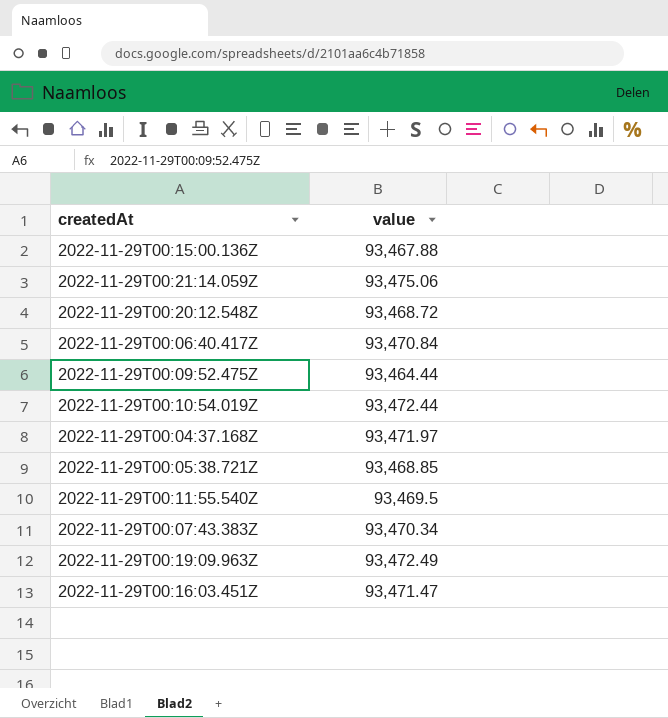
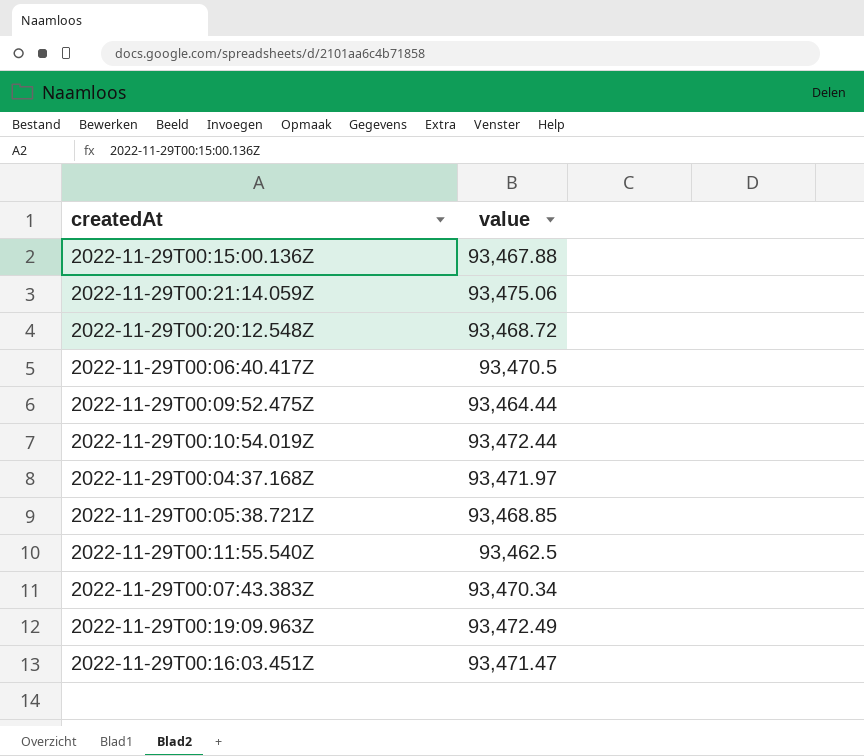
2022-11-29T00:06:40.417Z | value: 93,470.84 -> 93,470.5
2022-11-29T00:11:55.540Z | value: 93,469.5 -> 93,462.5

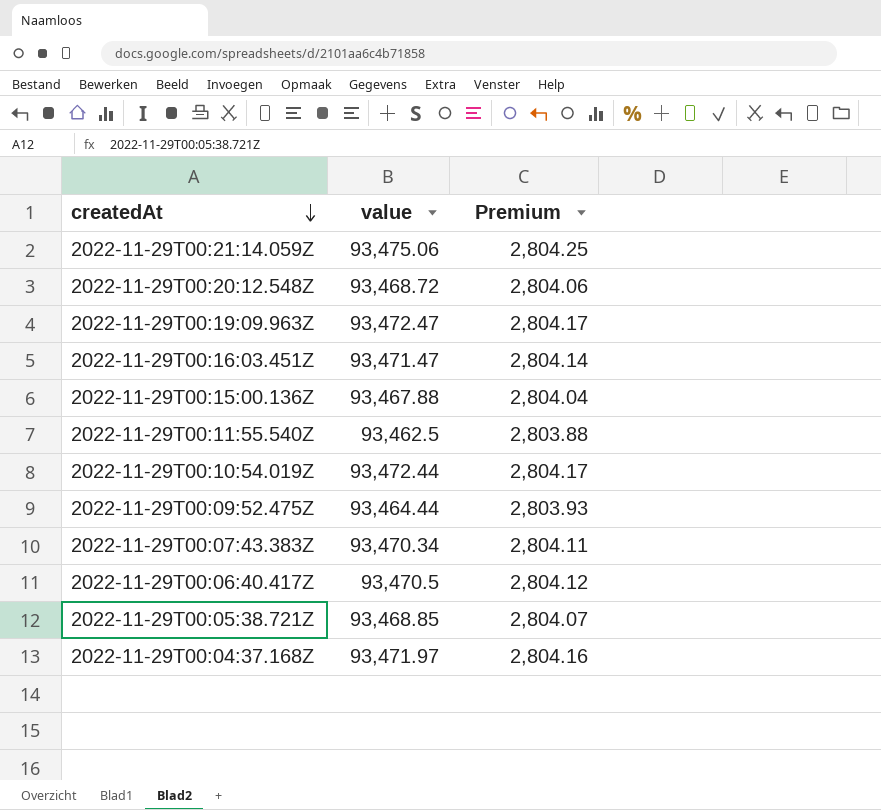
row order: none -> createdAt descending
column Premium | formula: none -> [value] * 0.03
2022-11-29T00:19:09.963Z | value: 93,472.49 -> 93,472.47

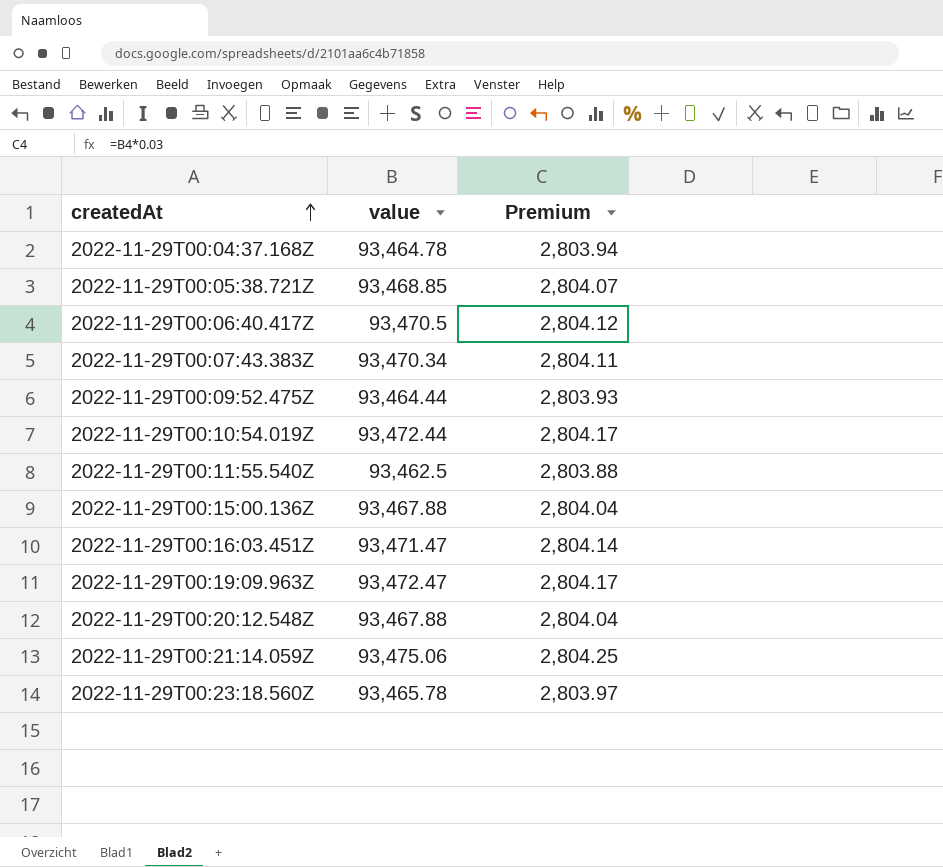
row order: createdAt descending -> createdAt ascending
2022-11-29T00:04:37.168Z | value: 93,471.97 -> 93,464.78
2022-11-29T00:04:37.168Z | Premium: 2,804.16 -> 2,803.94
2022-11-29T00:20:12.548Z | value: 93,468.72 -> 93,467.88
2022-11-29T00:20:12.548Z | Premium: 2,804.06 -> 2,804.04
row 2022-11-29T00:23:18.560Z: none -> 93,465.78 | 2,803.97

